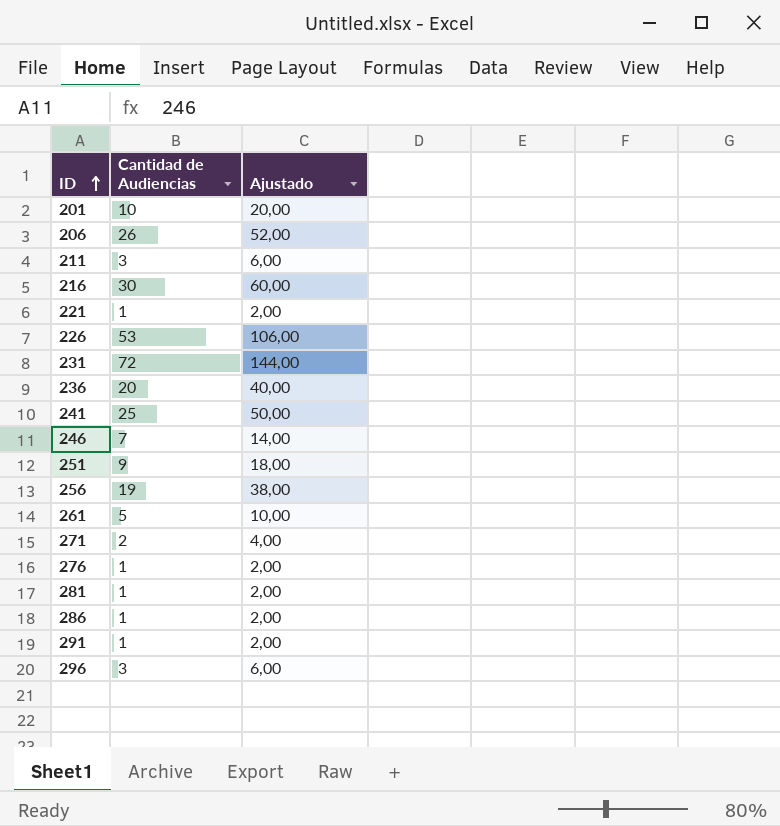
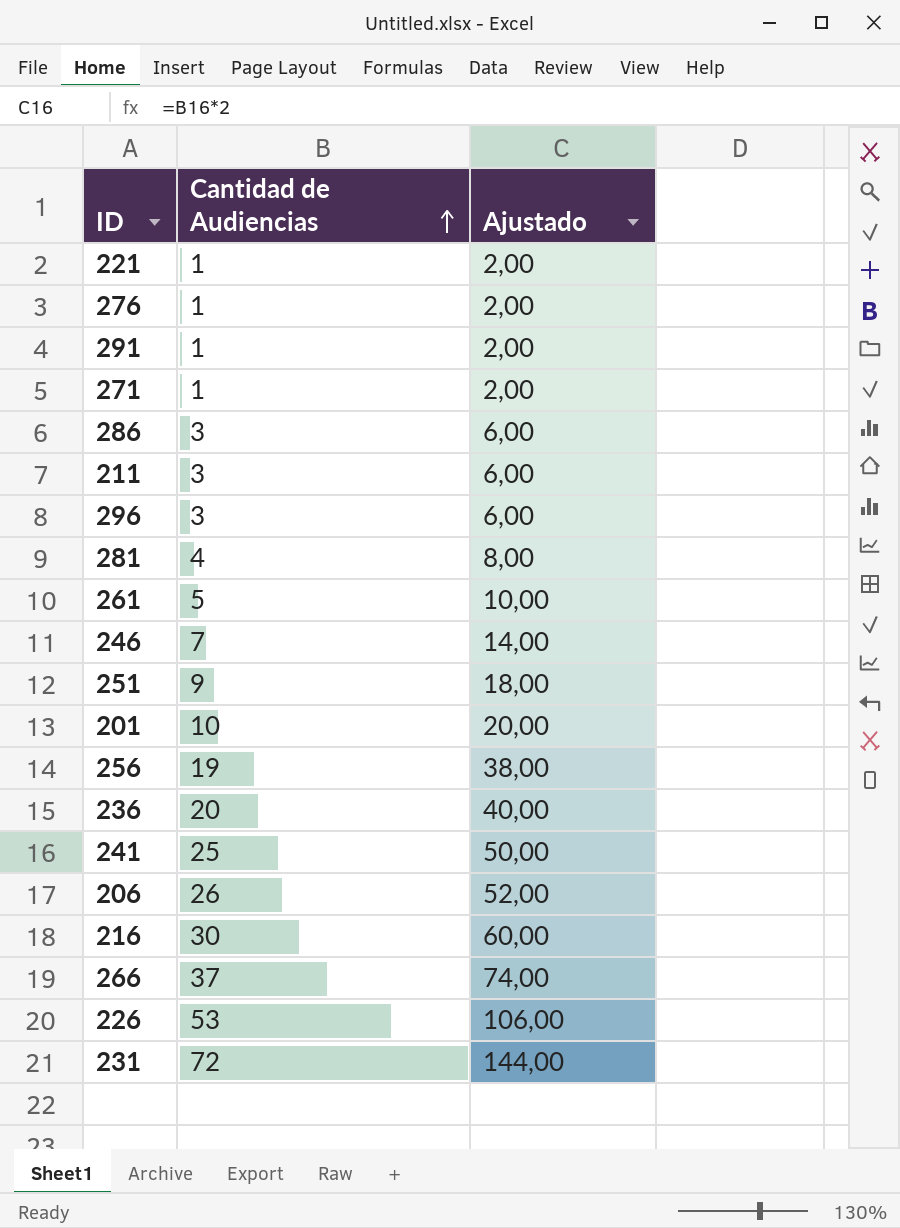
row order: ID ascending -> Cantidad de Audiencias ascending
271 | Cantidad de Audiencias: 2 -> 1
271 | Ajustado: 4,00 -> 2,00
286 | Cantidad de Audiencias: 1 -> 3
286 | Ajustado: 2,00 -> 6,00
281 | Cantidad de Audiencias: 1 -> 4
281 | Ajustado: 2,00 -> 8,00
row 266: none -> 37 | 74,00

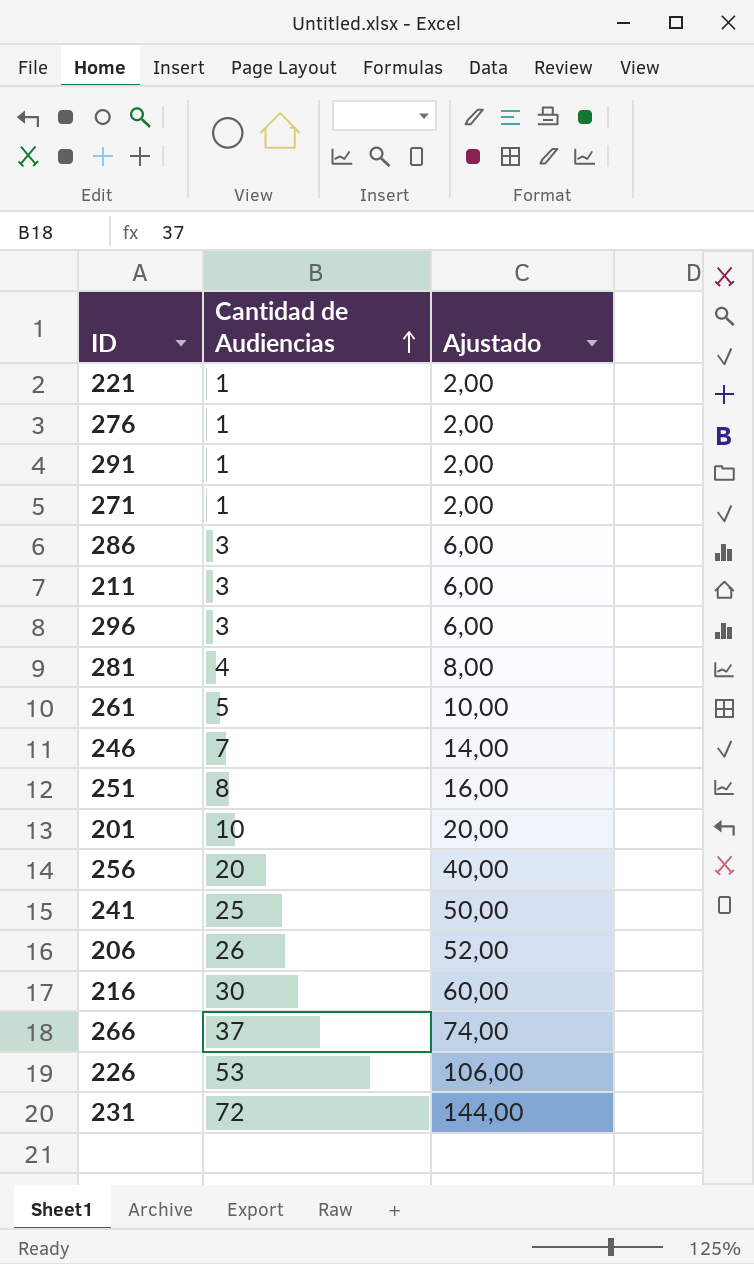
row 236: 20 | 40,00 -> none
251 | Cantidad de Audiencias: 9 -> 8
251 | Ajustado: 18,00 -> 16,00
256 | Cantidad de Audiencias: 19 -> 20
256 | Ajustado: 38,00 -> 40,00

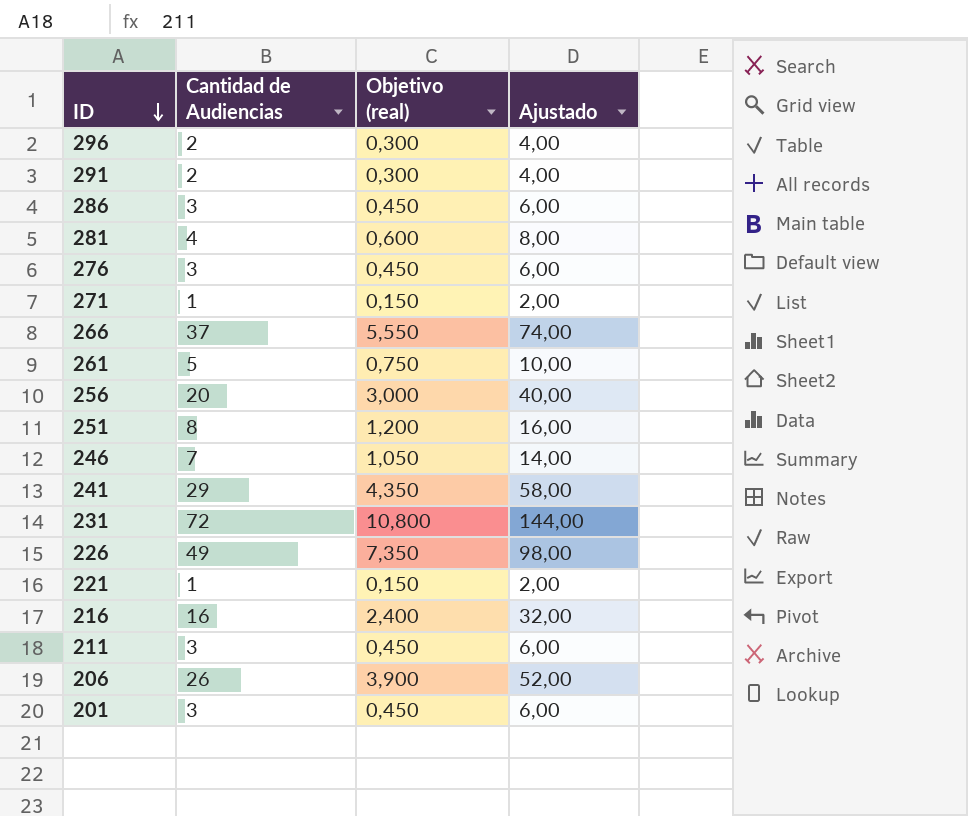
row order: Cantidad de Audiencias ascending -> ID descending
column Objetivo (real) | formula: none -> [Cantidad de Audiencias] * 0,15
296 | Cantidad de Audiencias: 3 -> 2
296 | Ajustado: 6,00 -> 4,00
291 | Cantidad de Audiencias: 1 -> 2
291 | Ajustado: 2,00 -> 4,00
276 | Cantidad de Audiencias: 1 -> 3
276 | Ajustado: 2,00 -> 6,00
241 | Cantidad de Audiencias: 25 -> 29
241 | Ajustado: 50,00 -> 58,00
226 | Cantidad de Audiencias: 53 -> 49
226 | Ajustado: 106,00 -> 98,00
216 | Cantidad de Audiencias: 30 -> 16
216 | Ajustado: 60,00 -> 32,00
201 | Cantidad de Audiencias: 10 -> 3
201 | Ajustado: 20,00 -> 6,00

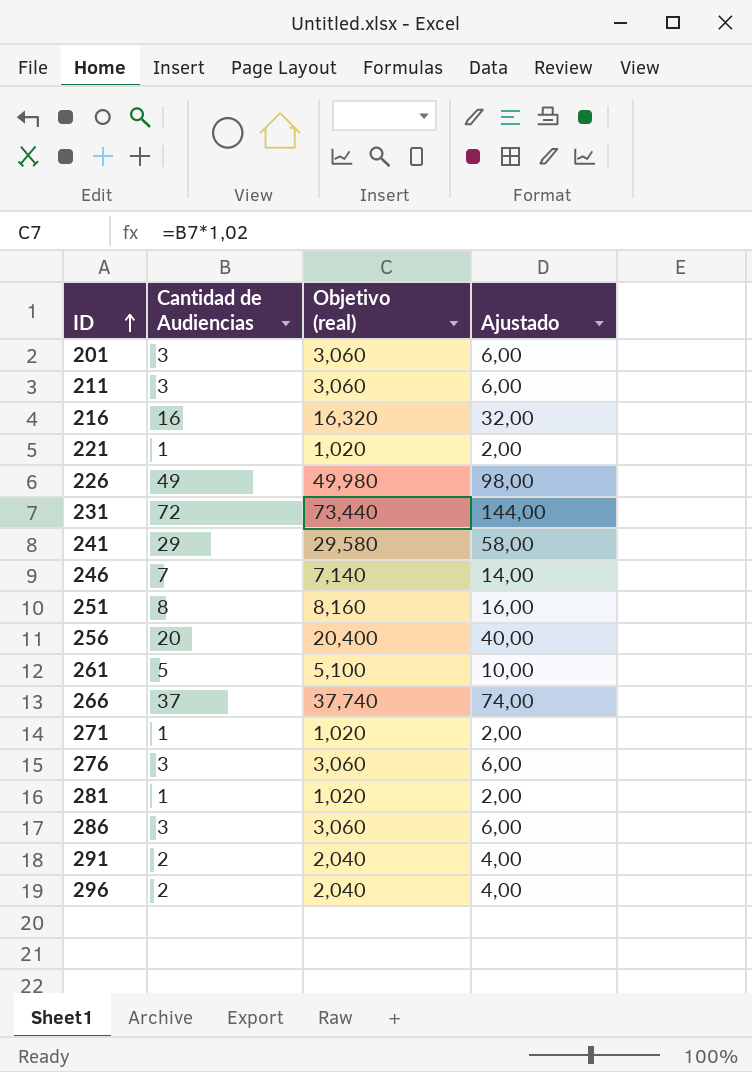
row order: ID descending -> ID ascending
column Objetivo (real) | formula: [Cantidad de Audiencias] * 0,15 -> [Cantidad de Audiencias] * 1,02
row 206: 26 | 3,900 | 52,00 -> none
281 | Cantidad de Audiencias: 4 -> 1
281 | Ajustado: 8,00 -> 2,00

